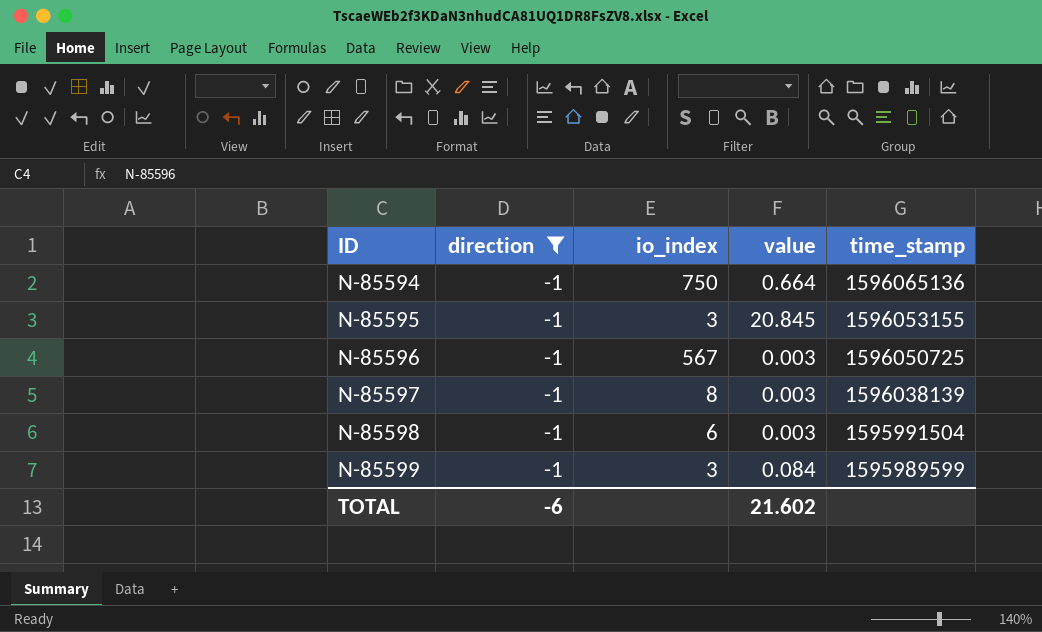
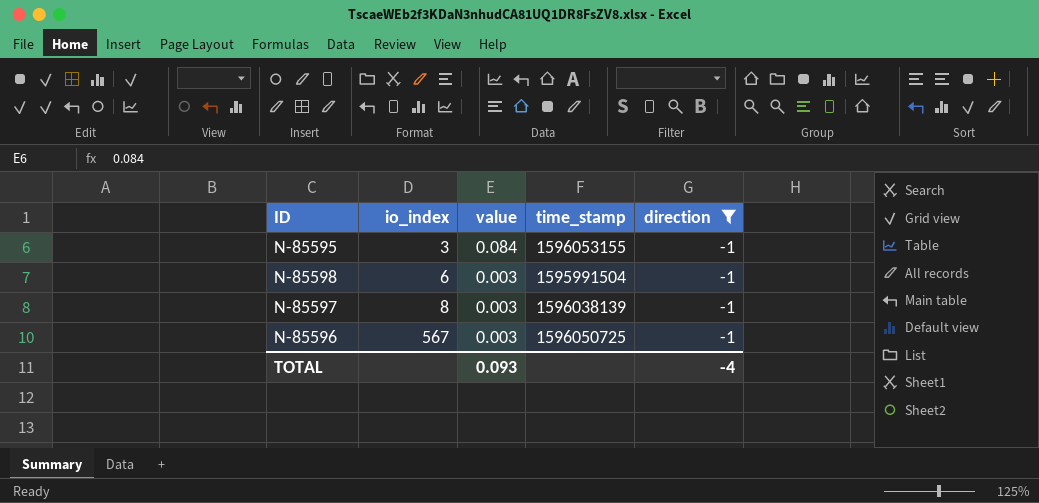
row order: ID ascending -> io_index ascending
column direction | position: 2 -> 5
row N-85594: -1 | 750 | 0.664 | 1596065136 -> none
row N-85599: -1 | 3 | 0.084 | 1595989599 -> none
N-85595 | value: 20.845 -> 0.084
TOTAL | value: 21.602 -> 0.093
TOTAL | direction: -6 -> -4

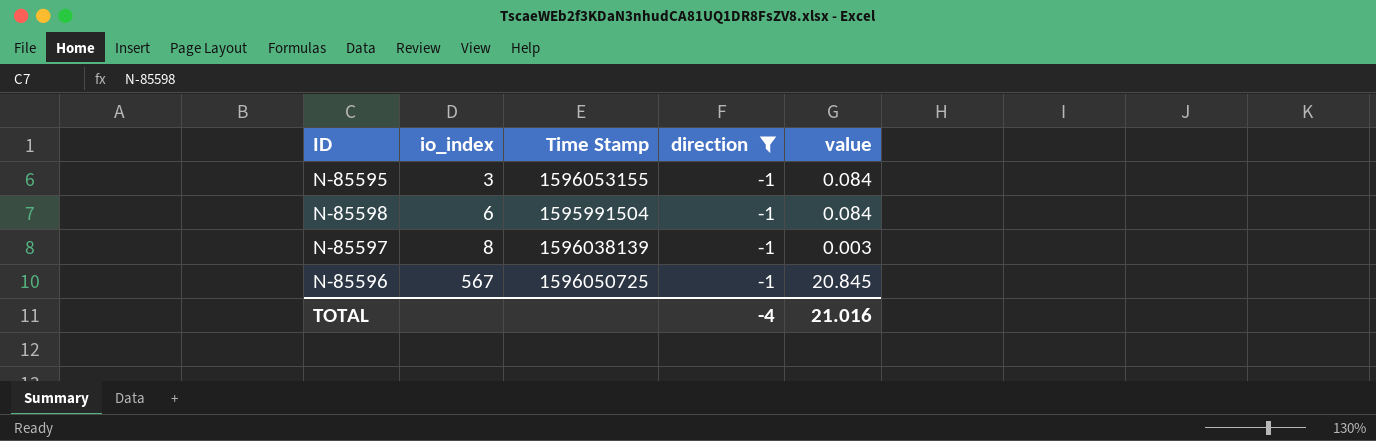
column name: time_stamp -> Time Stamp
column value | position: 3 -> 5
N-85598 | value: 0.003 -> 0.084
N-85596 | value: 0.003 -> 20.845
TOTAL | value: 0.093 -> 21.016

